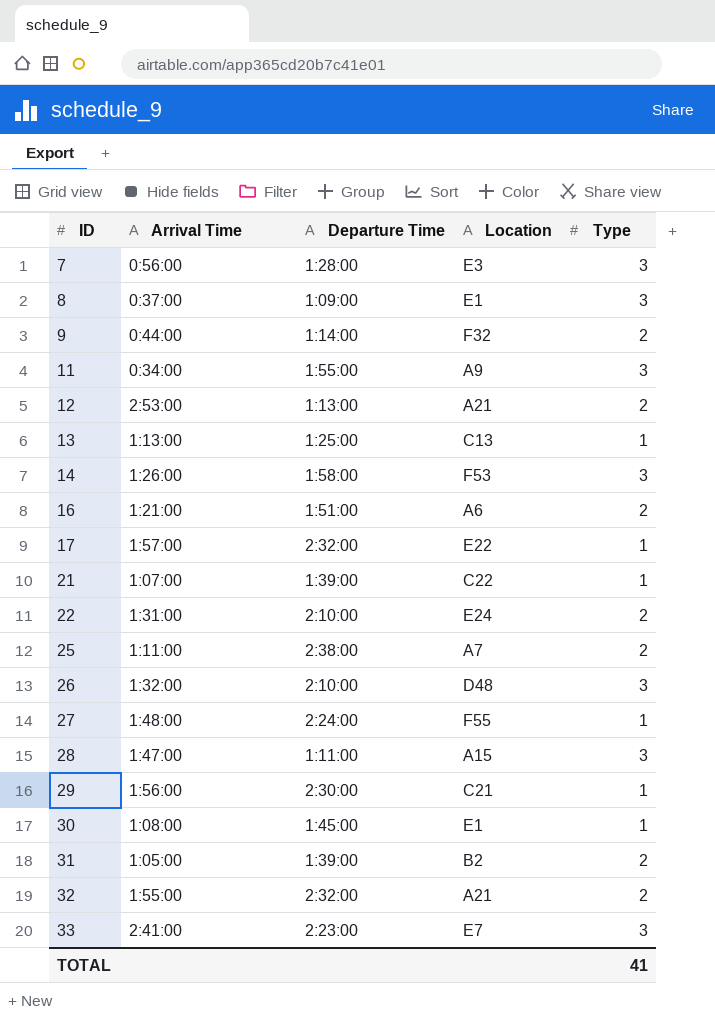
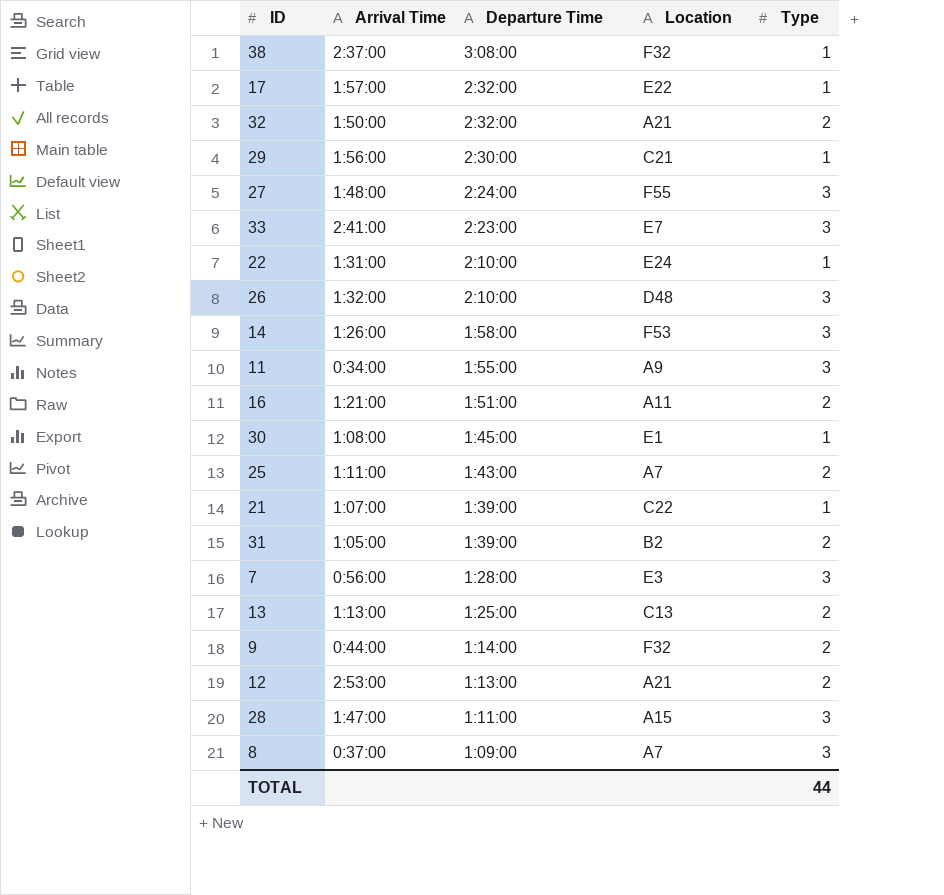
row order: ID ascending -> Departure Time descending
row 38: none -> 2:37:00 | 3:08:00 | F32 | 1
32 | Arrival Time: 1:55:00 -> 1:50:00
27 | Type: 1 -> 3
22 | Type: 2 -> 1
16 | Location: A6 -> A11
25 | Departure Time: 2:38:00 -> 1:43:00
13 | Type: 1 -> 2
8 | Location: E1 -> A7
TOTAL | Type: 41 -> 44

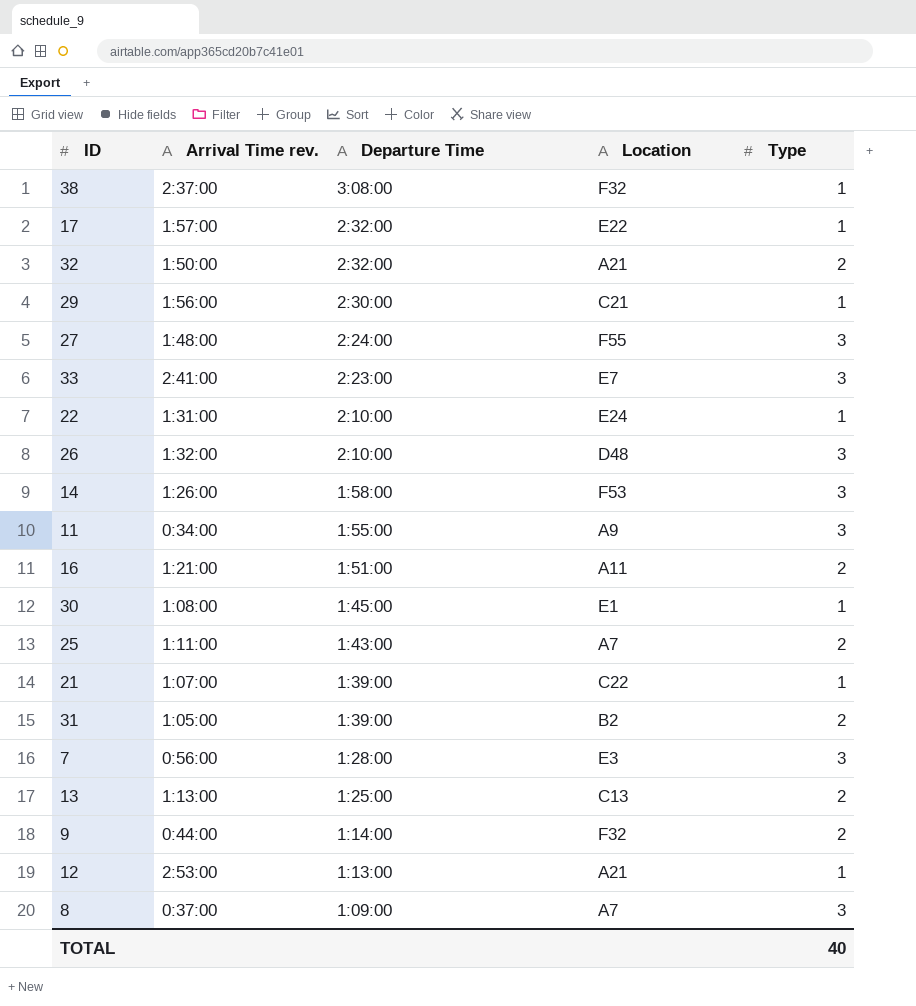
column name: Arrival Time -> Arrival Time rev.
row 28: 1:47:00 | 1:11:00 | A15 | 3 -> none
12 | Type: 2 -> 1
TOTAL | Type: 44 -> 40

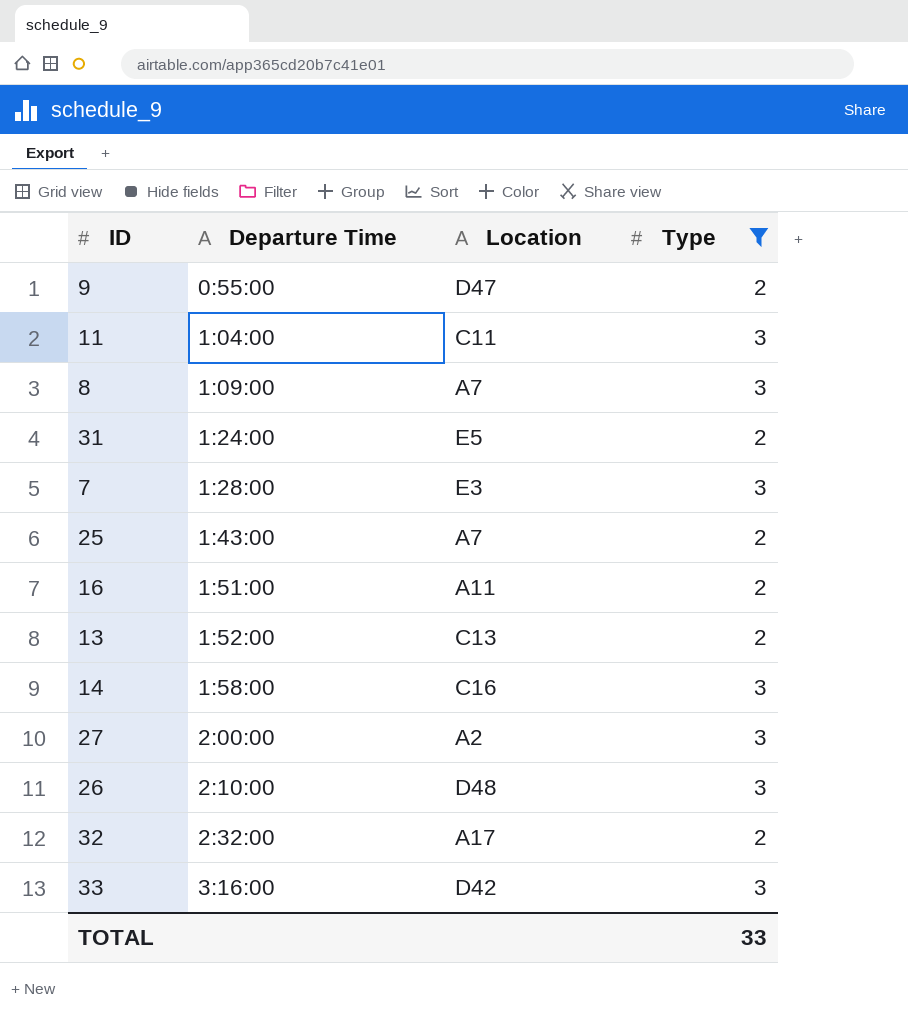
filter: none -> Type != 1
row order: Departure Time descending -> Departure Time ascending
column Arrival Time rev. | position: 2 -> none
9 | Departure Time: 1:14:00 -> 0:55:00
9 | Location: F32 -> D47
11 | Departure Time: 1:55:00 -> 1:04:00
11 | Location: A9 -> C11
31 | Departure Time: 1:39:00 -> 1:24:00
31 | Location: B2 -> E5
13 | Departure Time: 1:25:00 -> 1:52:00
14 | Location: F53 -> C16
27 | Departure Time: 2:24:00 -> 2:00:00
27 | Location: F55 -> A2
32 | Location: A21 -> A17
33 | Departure Time: 2:23:00 -> 3:16:00
33 | Location: E7 -> D42
TOTAL | Type: 40 -> 33

